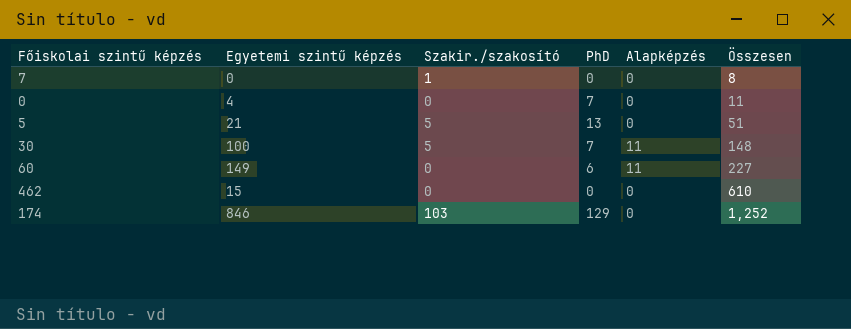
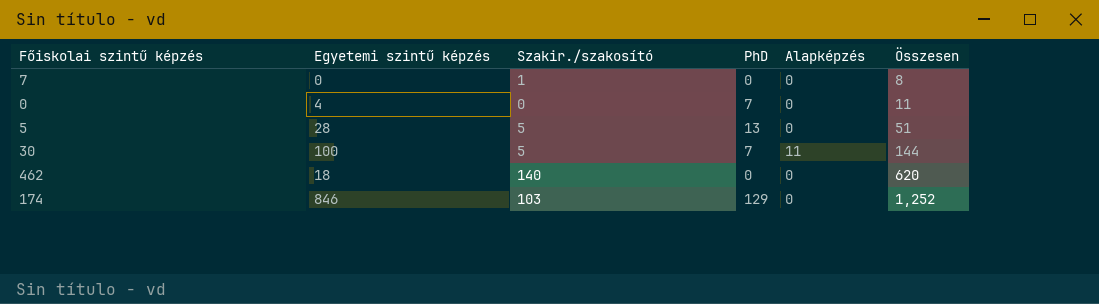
row 60: 149 | 0 | 6 | 11 | 227 -> none
5 | Egyetemi szintű képzés: 21 -> 28
30 | Összesen: 148 -> 144
462 | Egyetemi szintű képzés: 15 -> 18
462 | Szakir./szakosító: 0 -> 140
462 | Összesen: 610 -> 620

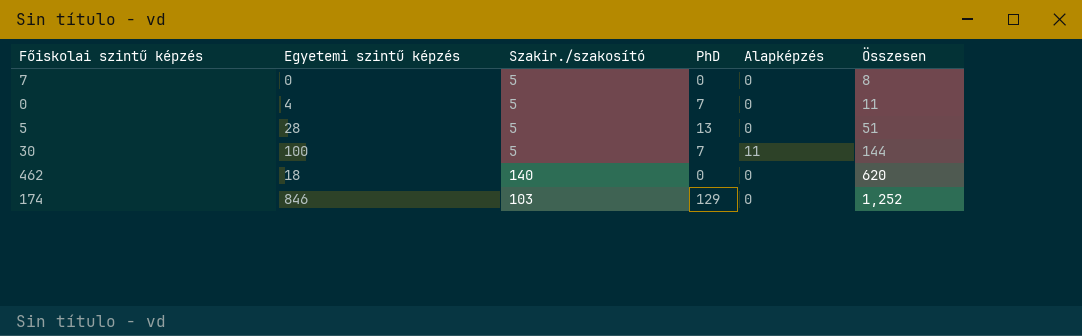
7 | Szakir./szakosító: 1 -> 5
0 | Szakir./szakosító: 0 -> 5

